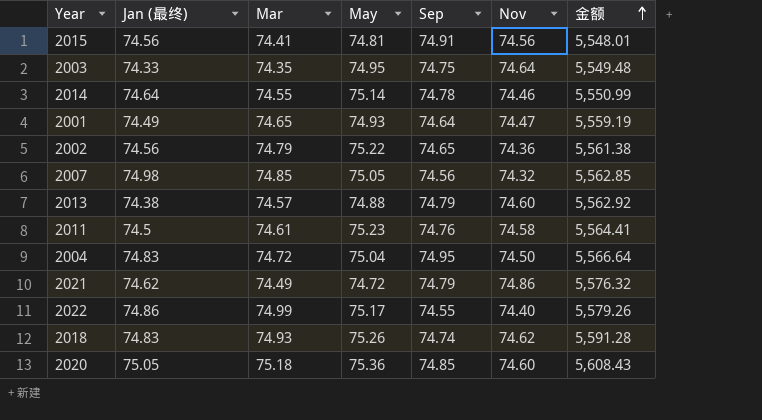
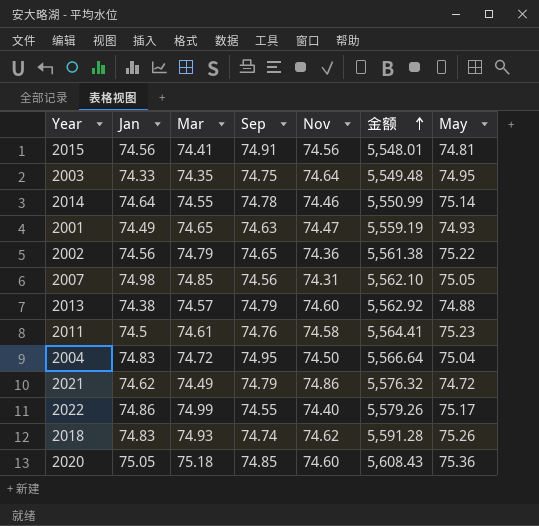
column name: Jan (最终) -> Jan
column May | position: 4 -> 7
2001 | Sep: 74.64 -> 74.63
2007 | Nov: 74.32 -> 74.31
2007 | 金额: 5,562.85 -> 5,562.10

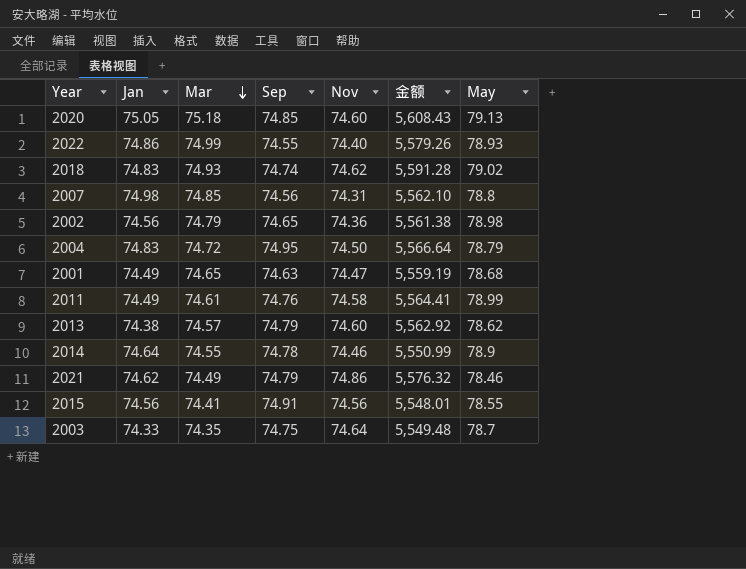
row order: 金额 ascending -> Mar descending
2020 | May: 75.36 -> 79.13
2022 | May: 75.17 -> 78.93
2018 | May: 75.26 -> 79.02
2007 | May: 75.05 -> 78.8
2002 | May: 75.22 -> 78.98
2004 | May: 75.04 -> 78.79
2001 | May: 74.93 -> 78.68
2011 | Jan: 74.5 -> 74.49
2011 | May: 75.23 -> 78.99
2013 | May: 74.88 -> 78.62
2014 | May: 75.14 -> 78.9
2021 | May: 74.72 -> 78.46
2015 | May: 74.81 -> 78.55
2003 | May: 74.95 -> 78.7

